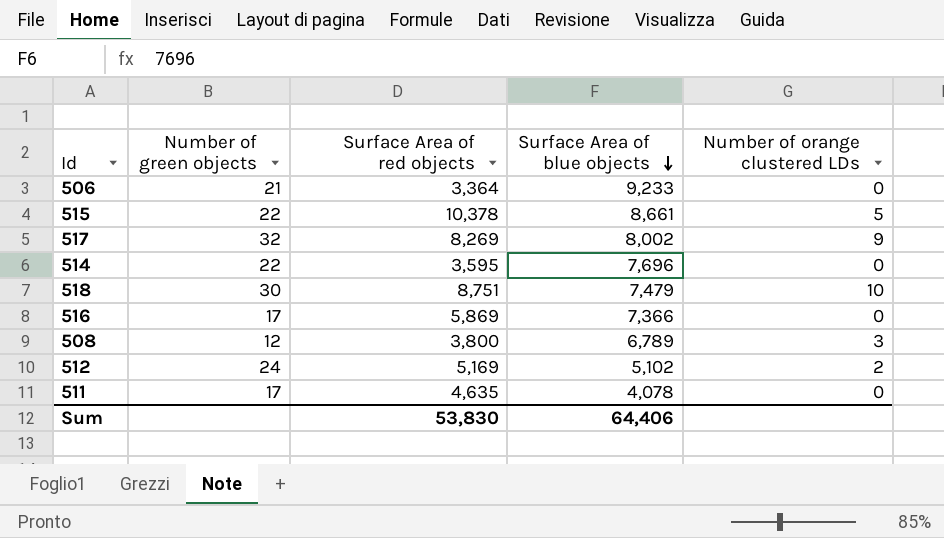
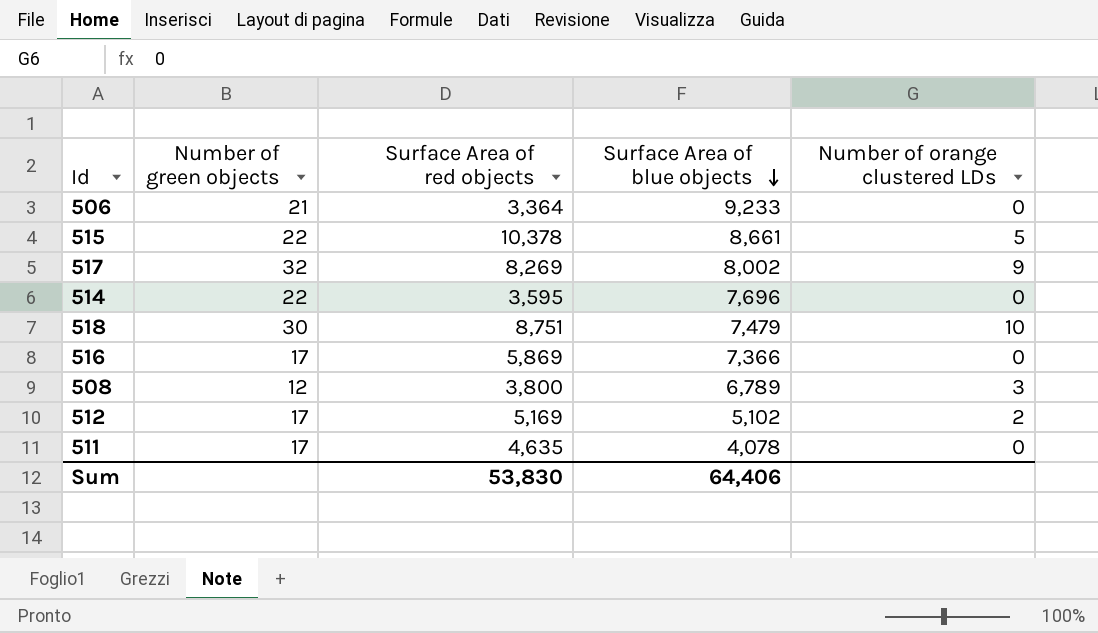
512 | Number of green objects: 24 -> 17

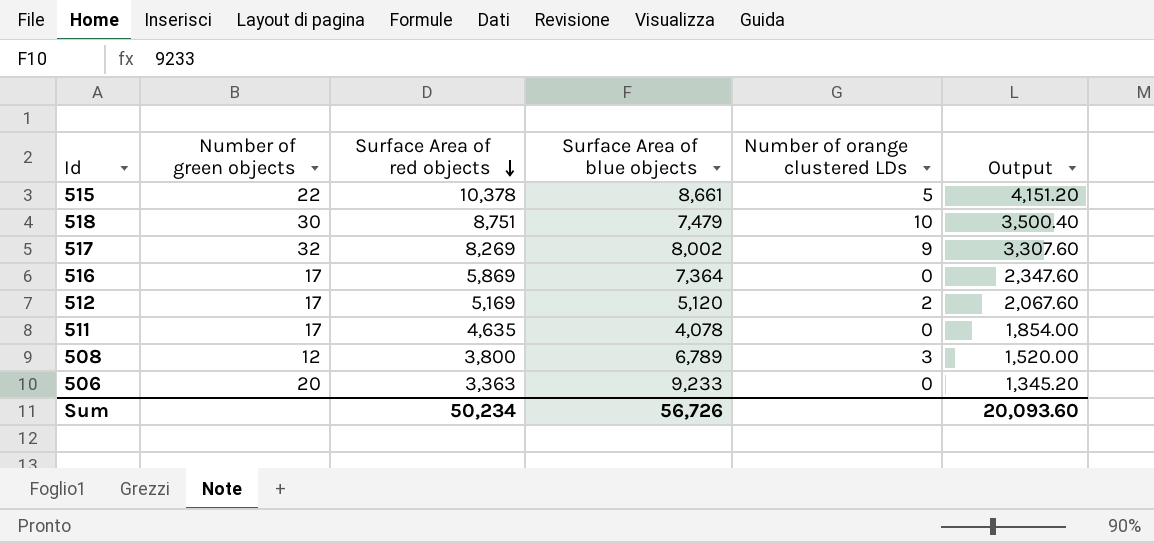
row order: Surface Area of blue objects descending -> Surface Area of red objects descending
column Output | formula: none -> [Surface Area of red objects] * 0.4
row 514: 22 | 3,595 | 7,696 | 0 -> none
516 | Surface Area of blue objects: 7,366 -> 7,364
512 | Surface Area of blue objects: 5,102 -> 5,120
506 | Number of green objects: 21 -> 20
506 | Surface Area of red objects: 3,364 -> 3,363
Sum | Surface Area of red objects: 53,830 -> 50,234
Sum | Surface Area of blue objects: 64,406 -> 56,726

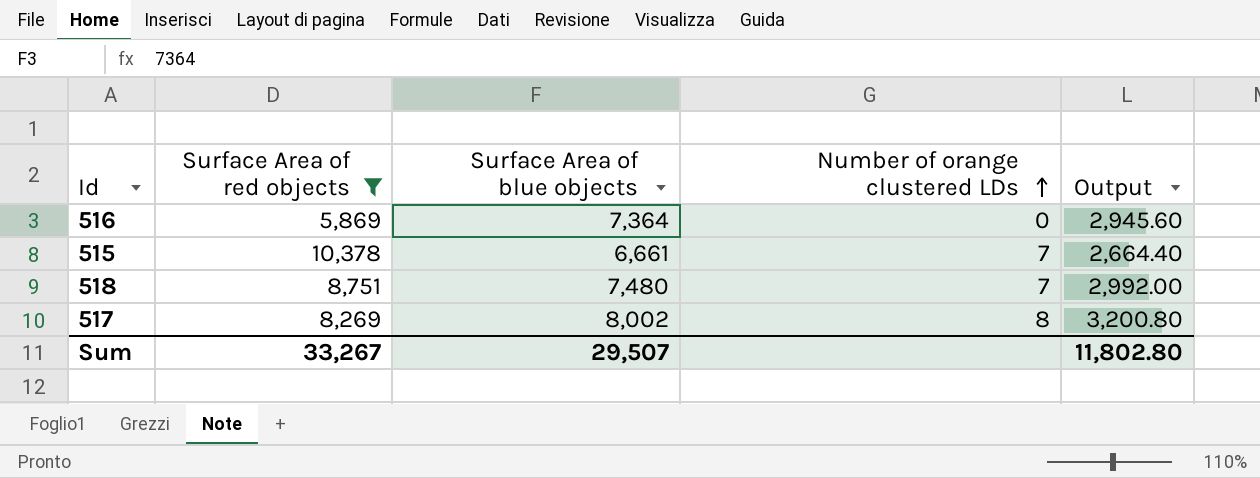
filter: none -> Surface Area of red objects >= 5,869
row order: Surface Area of red objects descending -> Number of orange clustered LDs ascending
column Number of green objects | position: 2 -> none
column Output | formula: [Surface Area of red objects] * 0.4 -> [Surface Area of blue objects] * 0.4
515 | Surface Area of blue objects: 8,661 -> 6,661
515 | Number of orange clustered LDs: 5 -> 7
518 | Surface Area of blue objects: 7,479 -> 7,480
518 | Number of orange clustered LDs: 10 -> 7
517 | Number of orange clustered LDs: 9 -> 8
Sum | Surface Area of red objects: 50,234 -> 33,267
Sum | Surface Area of blue objects: 56,726 -> 29,507
Sum | Output: 20,093.60 -> 11,802.80

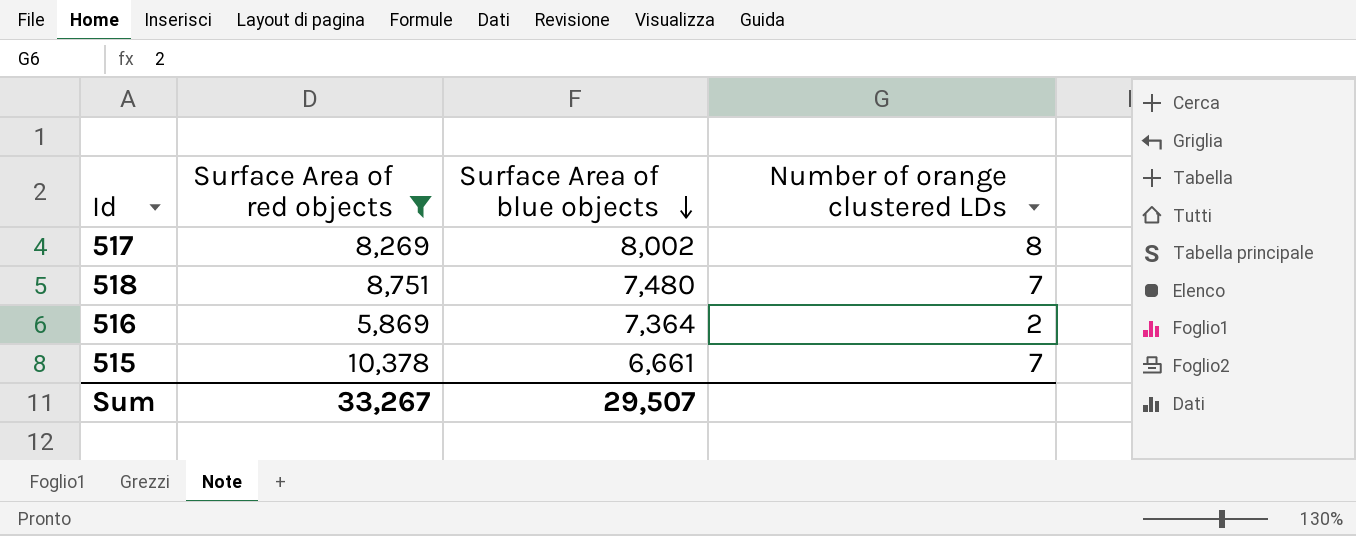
row order: Number of orange clustered LDs ascending -> Surface Area of blue objects descending
column Output | formula: [Surface Area of blue objects] * 0.4 -> none
516 | Number of orange clustered LDs: 0 -> 2

